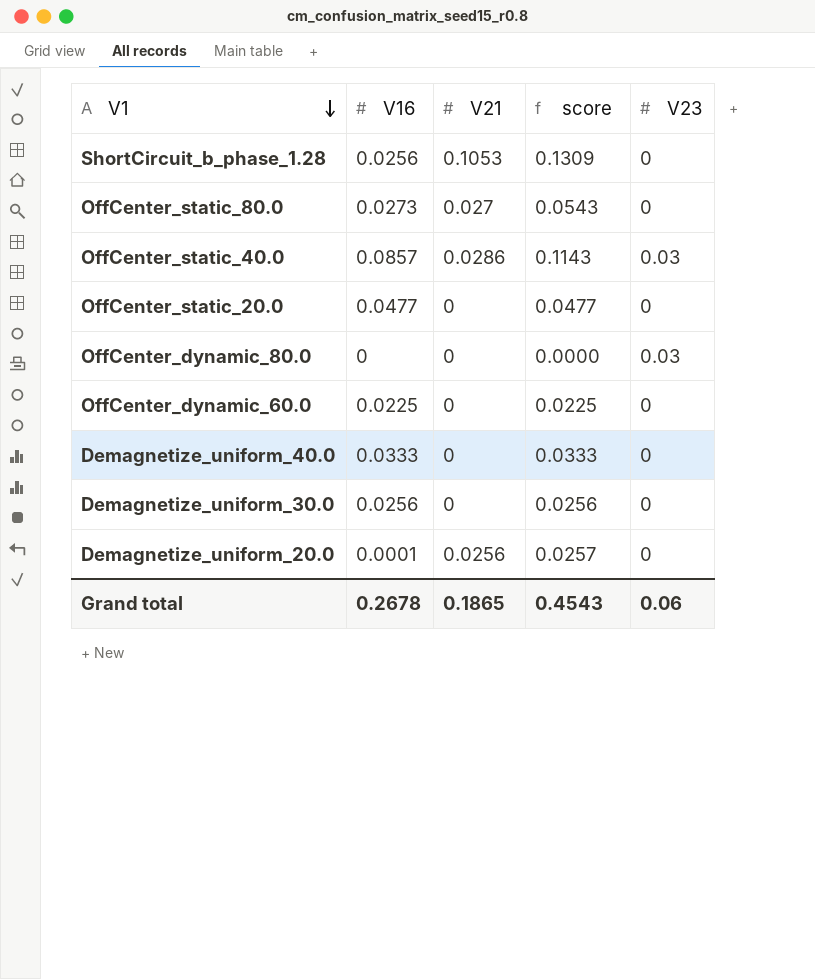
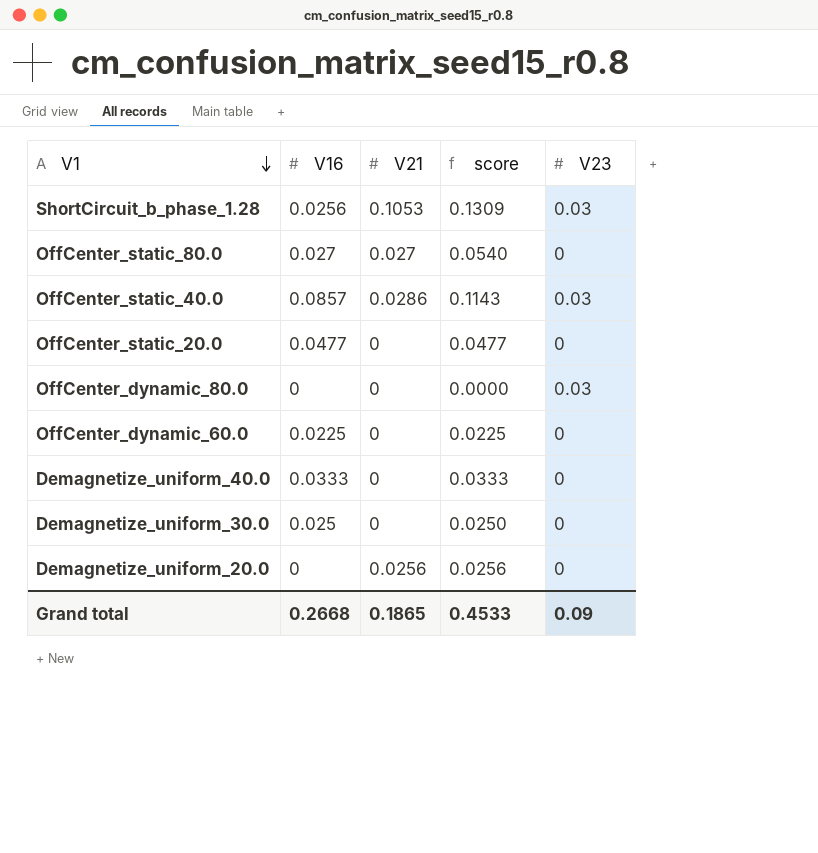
ShortCircuit_b_phase_1.28 | V23: 0 -> 0.03
OffCenter_static_80.0 | V16: 0.0273 -> 0.027
OffCenter_static_80.0 | score: 0.0543 -> 0.0540
Demagnetize_uniform_30.0 | V16: 0.0256 -> 0.025
Demagnetize_uniform_30.0 | score: 0.0256 -> 0.0250
Demagnetize_uniform_20.0 | V16: 0.0001 -> 0
Demagnetize_uniform_20.0 | score: 0.0257 -> 0.0256
Grand total | V16: 0.2678 -> 0.2668
Grand total | score: 0.4543 -> 0.4533
Grand total | V23: 0.06 -> 0.09

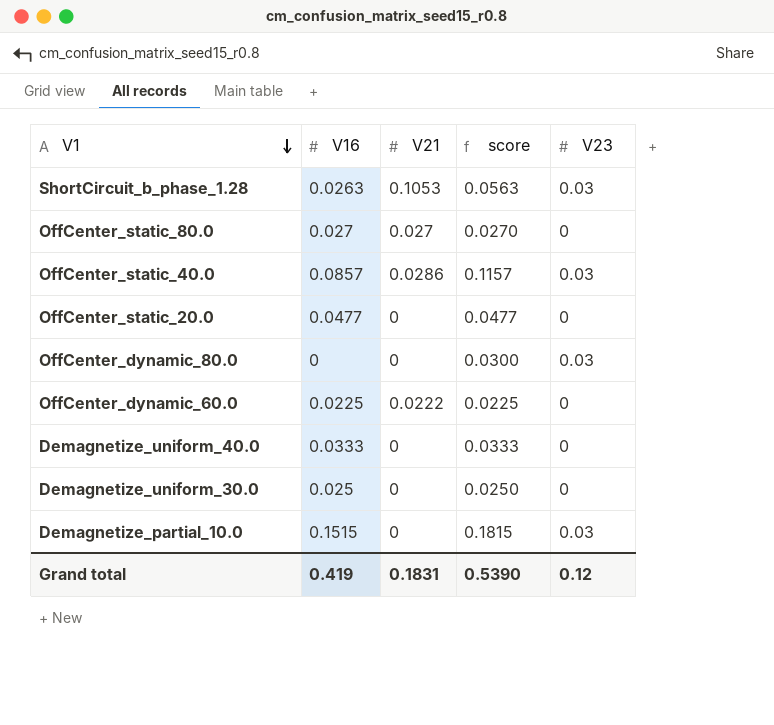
column score | formula: [V16] + [V21] -> [V16] + [V23]
row Demagnetize_uniform_20.0: 0 | 0.0256 | 0.0256 | 0 -> none
ShortCircuit_b_phase_1.28 | V16: 0.0256 -> 0.0263
OffCenter_dynamic_60.0 | V21: 0 -> 0.0222
row Demagnetize_partial_10.0: none -> 0.1515 | 0 | 0.1815 | 0.03
Grand total | V16: 0.2668 -> 0.419
Grand total | V21: 0.1865 -> 0.1831
Grand total | score: 0.4533 -> 0.5390
Grand total | V23: 0.09 -> 0.12

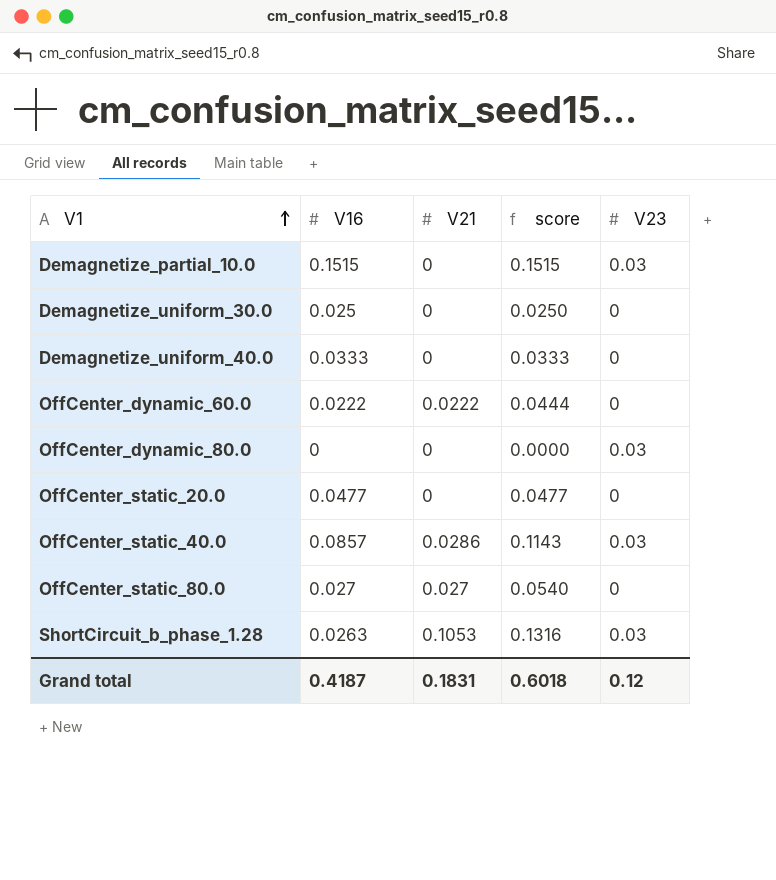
row order: V1 descending -> V1 ascending
column score | formula: [V16] + [V23] -> [V16] + [V21]
OffCenter_dynamic_60.0 | V16: 0.0225 -> 0.0222
Grand total | V16: 0.419 -> 0.4187
Grand total | score: 0.5390 -> 0.6018

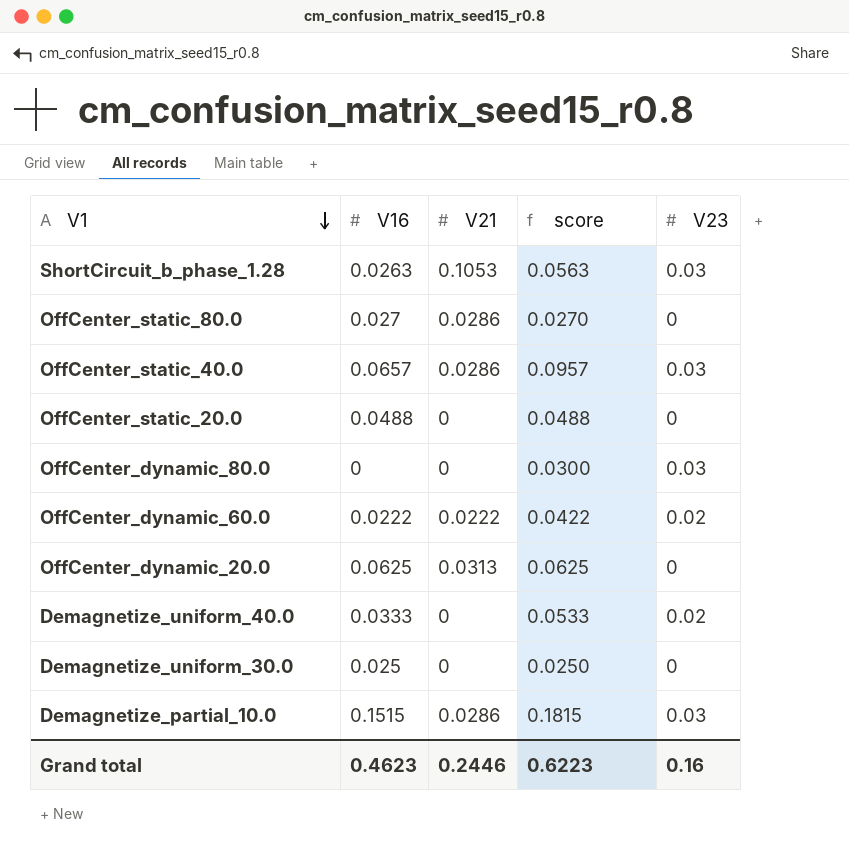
row order: V1 ascending -> V1 descending
column score | formula: [V16] + [V21] -> [V16] + [V23]
OffCenter_static_80.0 | V21: 0.027 -> 0.0286
OffCenter_static_40.0 | V16: 0.0857 -> 0.0657
OffCenter_static_20.0 | V16: 0.0477 -> 0.0488
OffCenter_dynamic_60.0 | V23: 0 -> 0.02
row OffCenter_dynamic_20.0: none -> 0.0625 | 0.0313 | 0.0625 | 0
Demagnetize_uniform_40.0 | V23: 0 -> 0.02
Demagnetize_partial_10.0 | V21: 0 -> 0.0286
Grand total | V16: 0.4187 -> 0.4623
Grand total | V21: 0.1831 -> 0.2446
Grand total | score: 0.6018 -> 0.6223
Grand total | V23: 0.12 -> 0.16

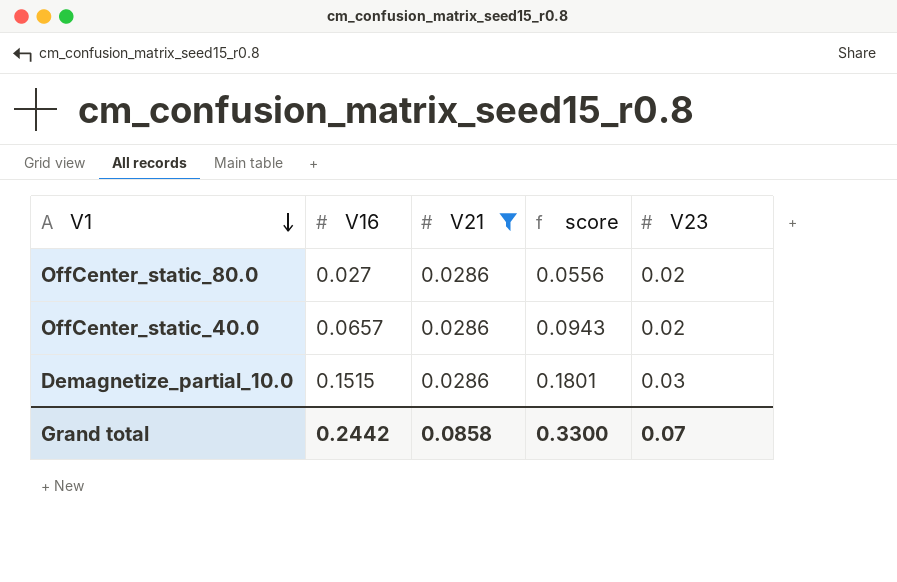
filter: none -> V21 = 0.0286
column score | formula: [V16] + [V23] -> [V16] + [V21]
OffCenter_static_80.0 | V23: 0 -> 0.02
OffCenter_static_40.0 | V23: 0.03 -> 0.02
Grand total | V16: 0.4623 -> 0.2442
Grand total | V21: 0.2446 -> 0.0858
Grand total | score: 0.6223 -> 0.3300
Grand total | V23: 0.16 -> 0.07

